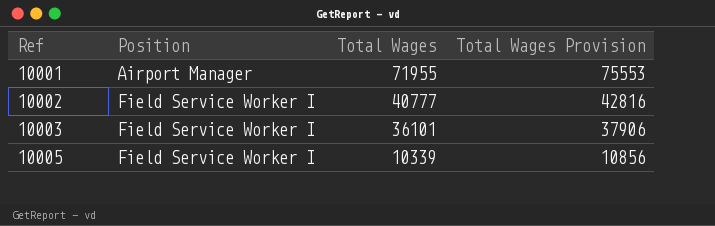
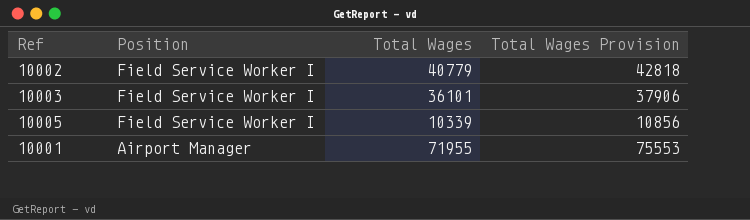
row order: Ref ascending -> Position descending
10002 | Total Wages: 40777 -> 40779
10002 | Total Wages Provision: 42816 -> 42818

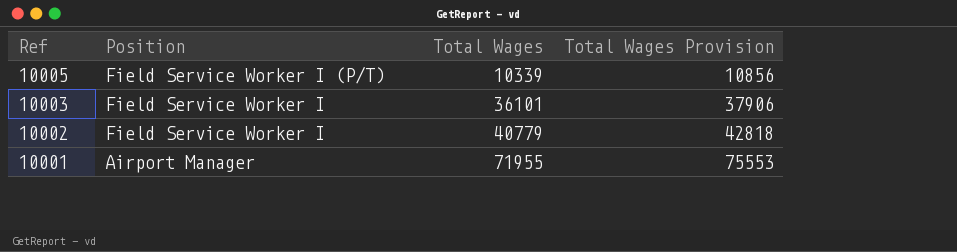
row order: Position descending -> Ref descending
10005 | Position: Field Service Worker I -> Field Service Worker I (P/T)

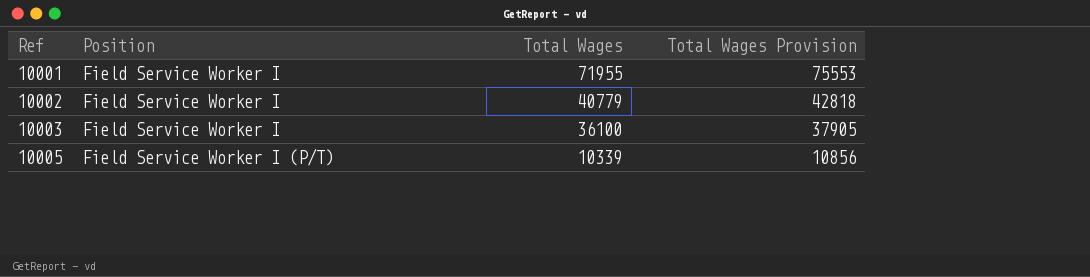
row order: Ref descending -> Ref ascending
10001 | Position: Airport Manager -> Field Service Worker I
10003 | Total Wages: 36101 -> 36100
10003 | Total Wages Provision: 37906 -> 37905

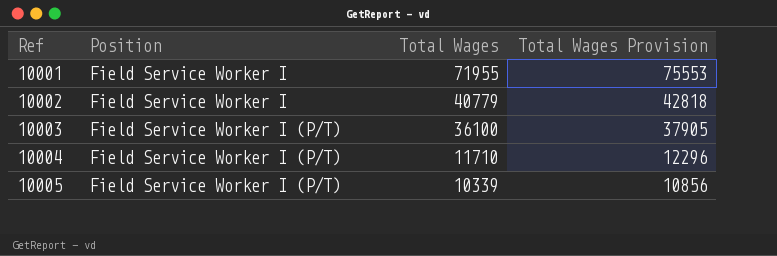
10003 | Position: Field Service Worker I -> Field Service Worker I (P/T)
row 10004: none -> Field Service Worker I (P/T) | 11710 | 12296

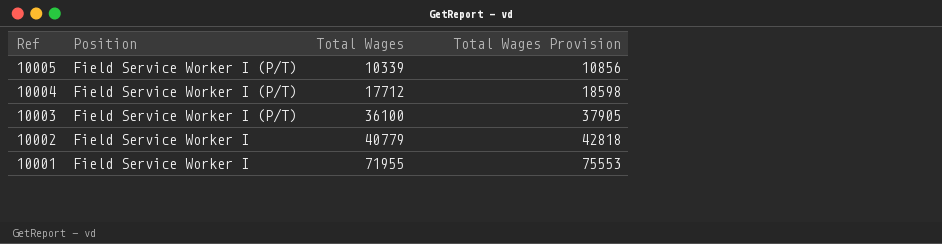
row order: Ref ascending -> Ref descending
10004 | Total Wages: 11710 -> 17712
10004 | Total Wages Provision: 12296 -> 18598

